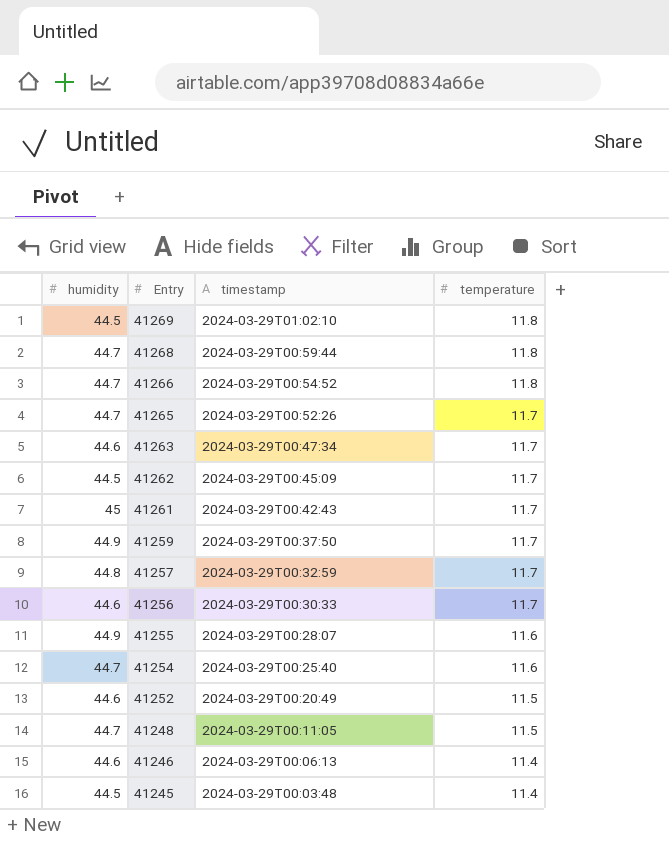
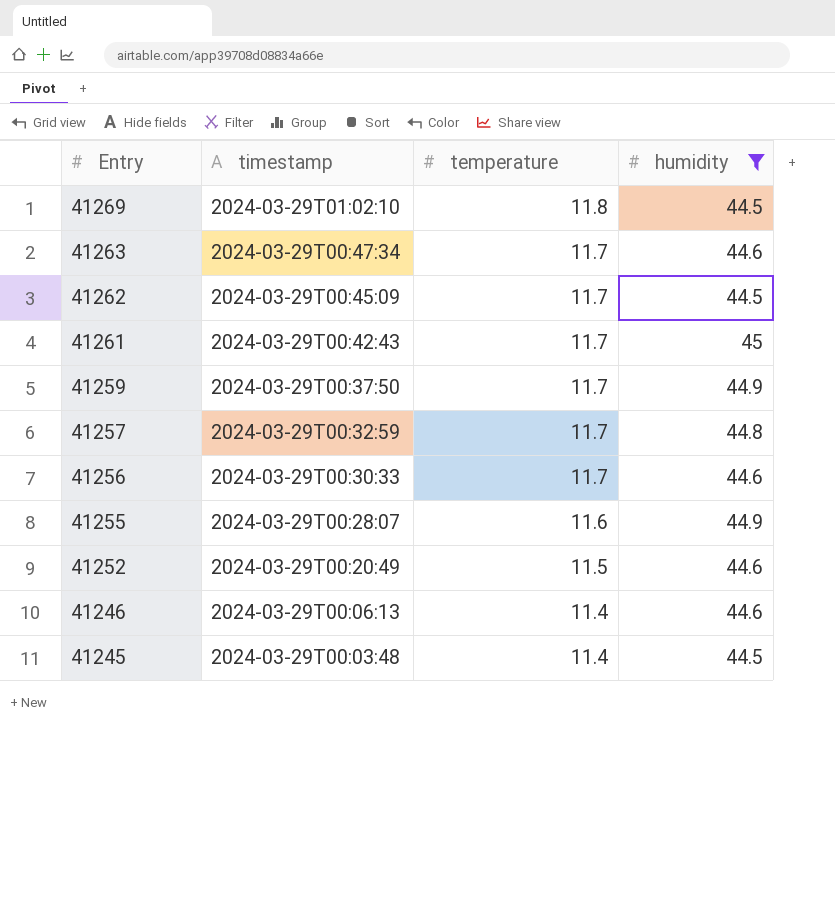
filter: none -> humidity != 44.7
column humidity | position: 1 -> 4

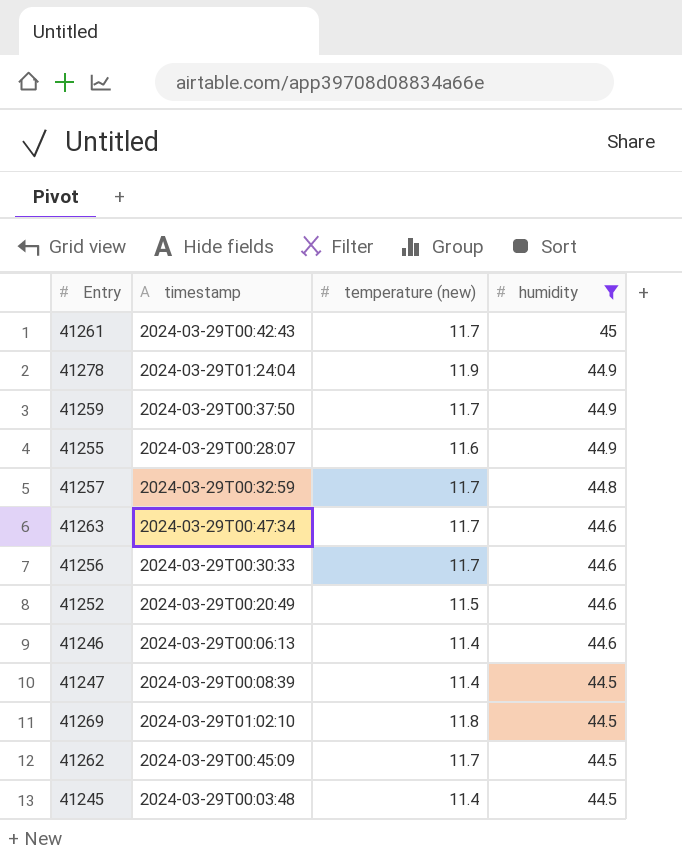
row order: Entry descending -> humidity descending
column name: temperature -> temperature (new)
row 41278: none -> 2024-03-29T01:24:04 | 11.9 | 44.9
row 41247: none -> 2024-03-29T00:08:39 | 11.4 | 44.5

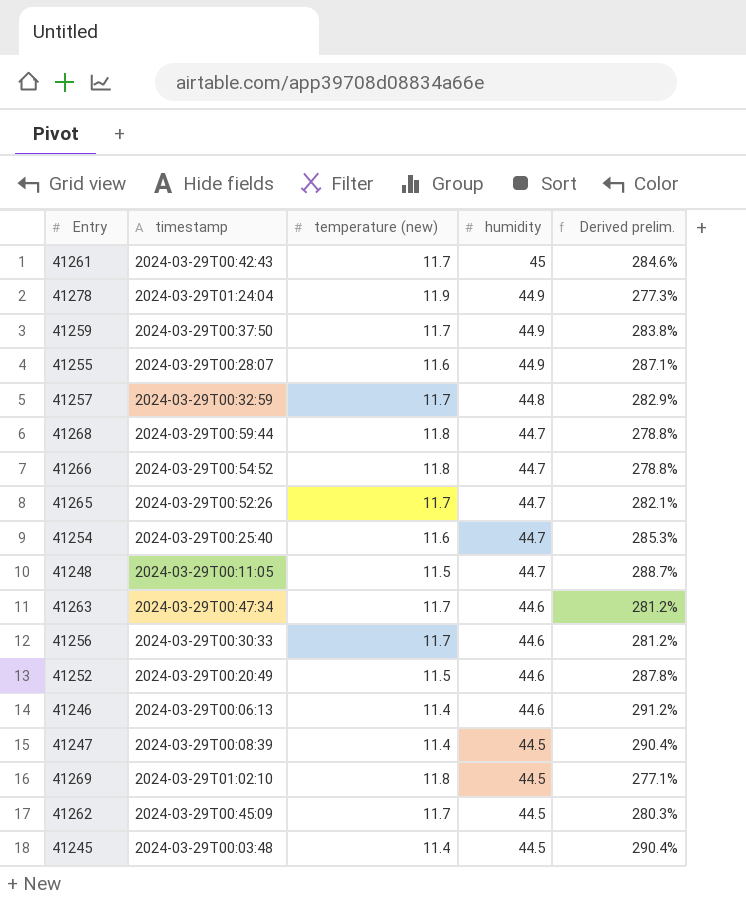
filter: humidity != 44.7 -> none
column Derived prelim. | formula: none -> ([humidity] - [temperature (new)]) / [temperature (new)]

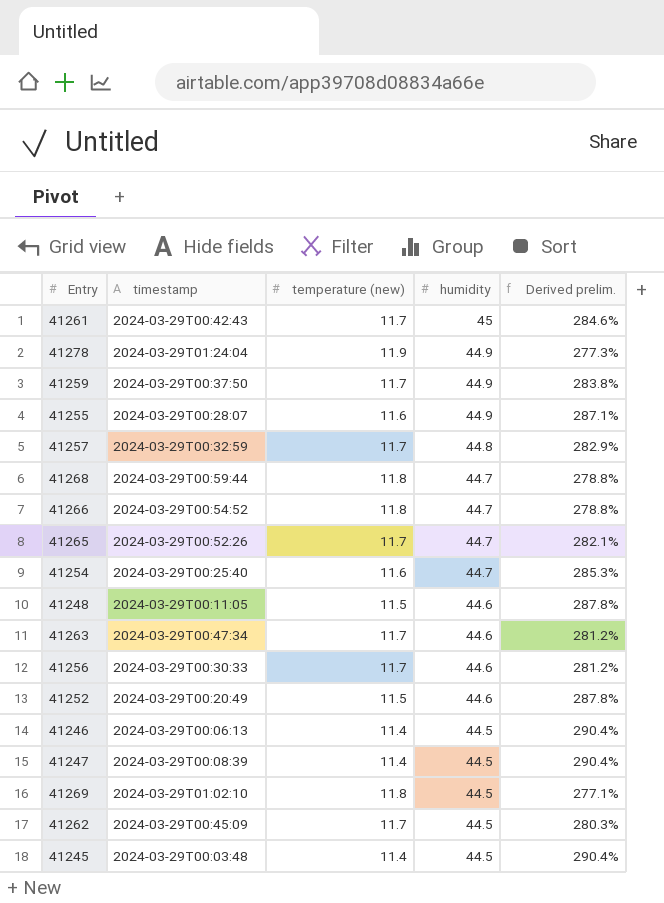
41248 | humidity: 44.7 -> 44.6
41248 | Derived prelim.: 288.7% -> 287.8%
41246 | humidity: 44.6 -> 44.5
41246 | Derived prelim.: 291.2% -> 290.4%

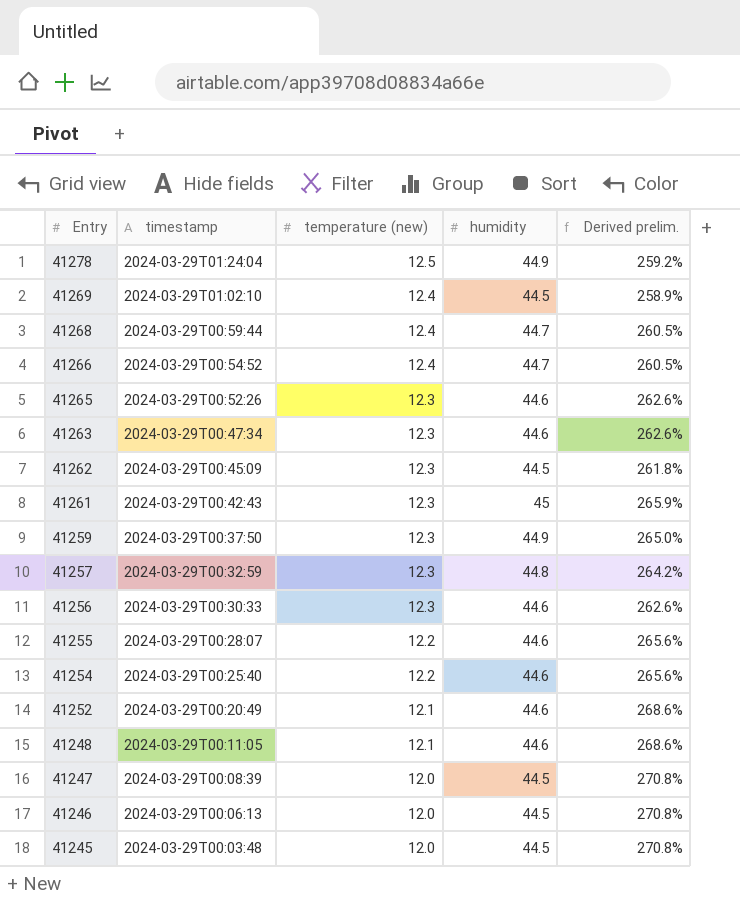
row order: humidity descending -> Entry descending
41278 | temperature (new): 11.9 -> 12.5
41278 | Derived prelim.: 277.3% -> 259.2%
41269 | temperature (new): 11.8 -> 12.4
41269 | Derived prelim.: 277.1% -> 258.9%
41268 | temperature (new): 11.8 -> 12.4
41268 | Derived prelim.: 278.8% -> 260.5%
41266 | temperature (new): 11.8 -> 12.4
41266 | Derived prelim.: 278.8% -> 260.5%
41265 | temperature (new): 11.7 -> 12.3
41265 | humidity: 44.7 -> 44.6
41265 | Derived prelim.: 282.1% -> 262.6%
41263 | temperature (new): 11.7 -> 12.3
41263 | Derived prelim.: 281.2% -> 262.6%
41262 | temperature (new): 11.7 -> 12.3
41262 | Derived prelim.: 280.3% -> 261.8%
41261 | temperature (new): 11.7 -> 12.3
41261 | Derived prelim.: 284.6% -> 265.9%
41259 | temperature (new): 11.7 -> 12.3
41259 | Derived prelim.: 283.8% -> 265.0%
41257 | temperature (new): 11.7 -> 12.3
41257 | Derived prelim.: 282.9% -> 264.2%
41256 | temperature (new): 11.7 -> 12.3
41256 | Derived prelim.: 281.2% -> 262.6%
41255 | temperature (new): 11.6 -> 12.2
41255 | humidity: 44.9 -> 44.6
41255 | Derived prelim.: 287.1% -> 265.6%
41254 | temperature (new): 11.6 -> 12.2
41254 | humidity: 44.7 -> 44.6
41254 | Derived prelim.: 285.3% -> 265.6%
41252 | temperature (new): 11.5 -> 12.1
41252 | Derived prelim.: 287.8% -> 268.6%
41248 | temperature (new): 11.5 -> 12.1
41248 | Derived prelim.: 287.8% -> 268.6%
41247 | temperature (new): 11.4 -> 12.0
41247 | Derived prelim.: 290.4% -> 270.8%
41246 | temperature (new): 11.4 -> 12.0
41246 | Derived prelim.: 290.4% -> 270.8%
41245 | temperature (new): 11.4 -> 12.0
41245 | Derived prelim.: 290.4% -> 270.8%

